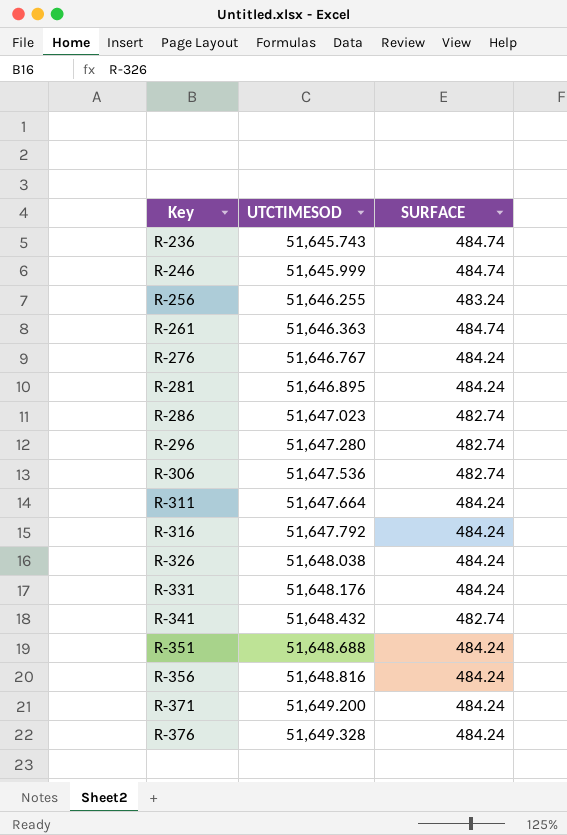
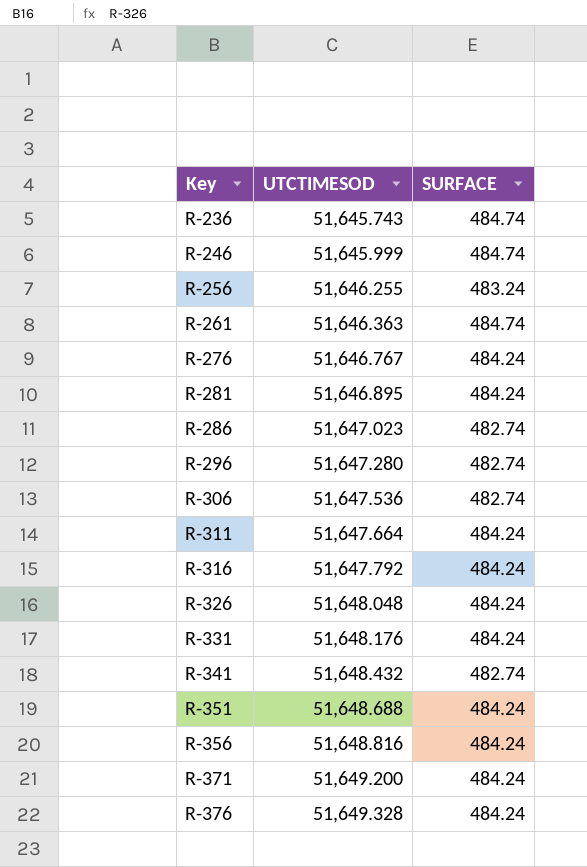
R-326 | UTCTIMESOD: 51,648.038 -> 51,648.048

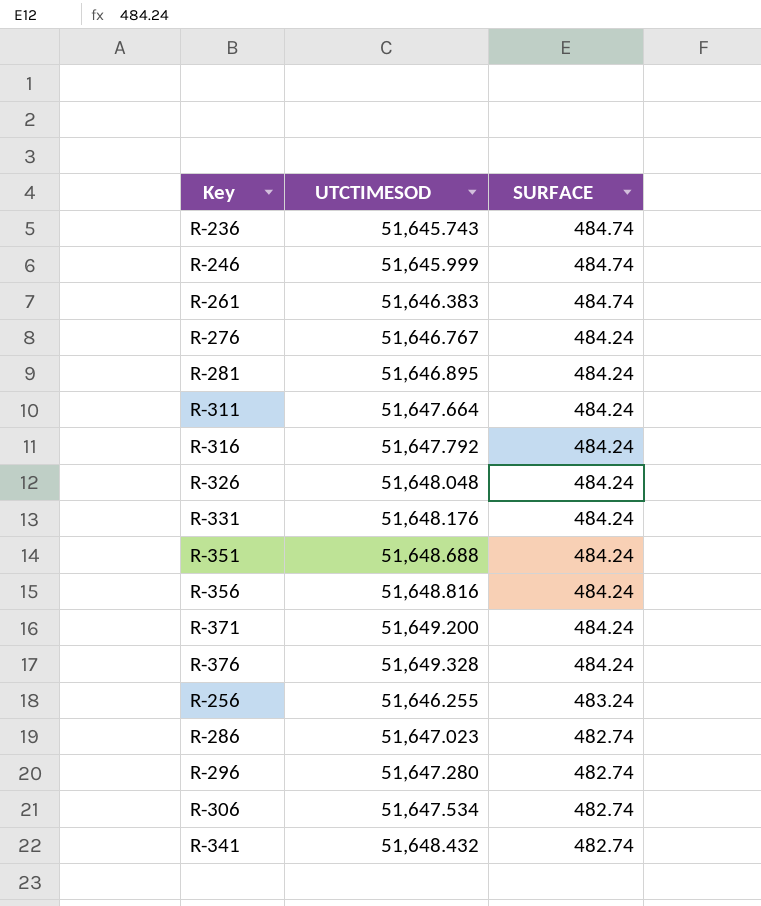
row order: Key ascending -> SURFACE descending
R-261 | UTCTIMESOD: 51,646.363 -> 51,646.383
R-306 | UTCTIMESOD: 51,647.536 -> 51,647.534

